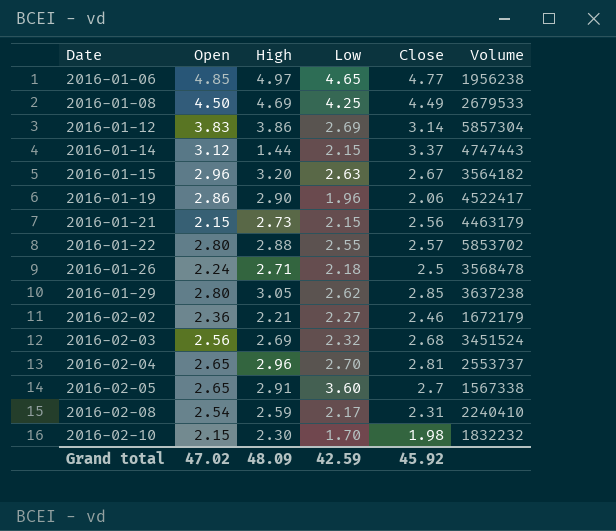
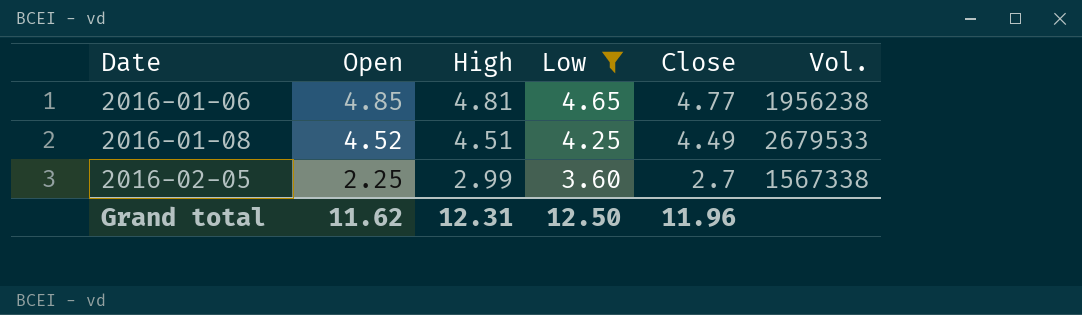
filter: none -> Low >= 3.60
column name: Volume -> Vol.
2016-01-06 | High: 4.97 -> 4.81
2016-01-08 | Open: 4.50 -> 4.52
2016-01-08 | High: 4.69 -> 4.51
2016-02-05 | Open: 2.65 -> 2.25
2016-02-05 | High: 2.91 -> 2.99
Grand total | Open: 47.02 -> 11.62
Grand total | High: 48.09 -> 12.31
Grand total | Low: 42.59 -> 12.50
Grand total | Close: 45.92 -> 11.96

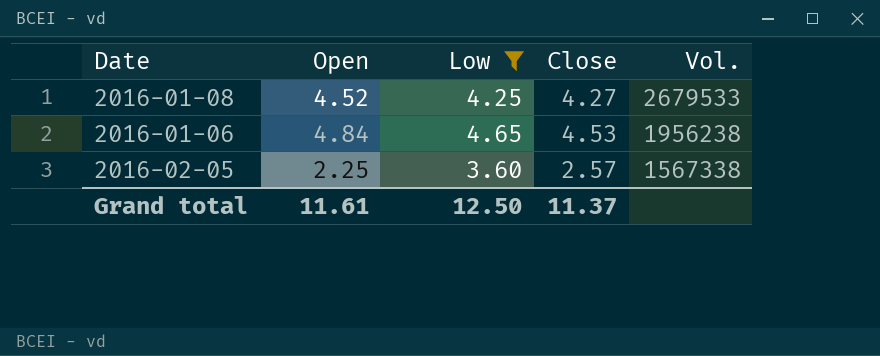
row order: Date ascending -> Vol. descending
column High | position: 3 -> none
2016-01-08 | Close: 4.49 -> 4.27
2016-01-06 | Open: 4.85 -> 4.84
2016-01-06 | Close: 4.77 -> 4.53
2016-02-05 | Close: 2.7 -> 2.57
Grand total | Open: 11.62 -> 11.61
Grand total | Close: 11.96 -> 11.37

